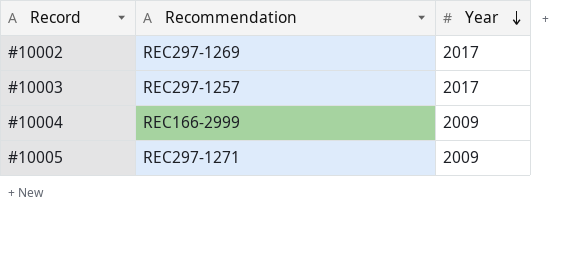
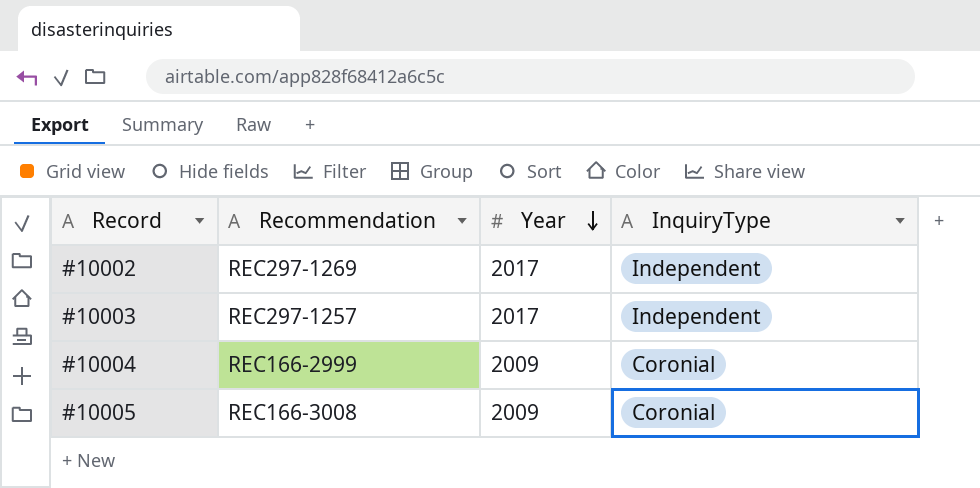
column InquiryType | position: none -> 4
#10005 | Recommendation: REC297-1271 -> REC166-3008

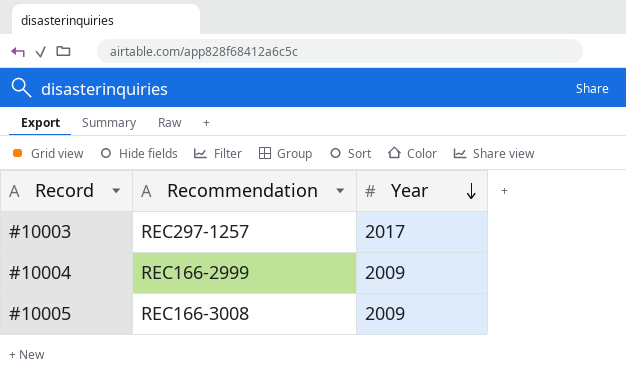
column InquiryType | position: 4 -> none
row #10002: REC297-1269 | 2017 | Independent -> none

